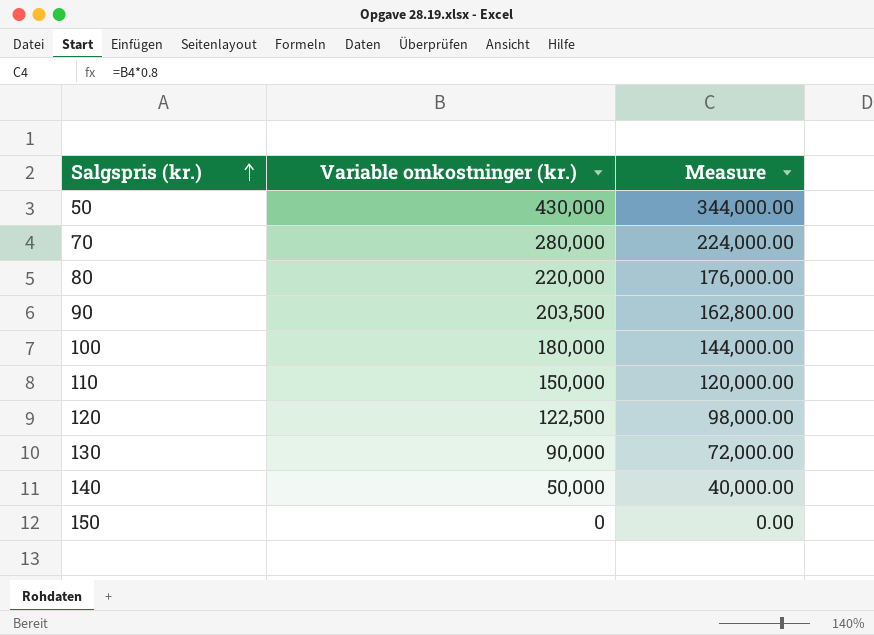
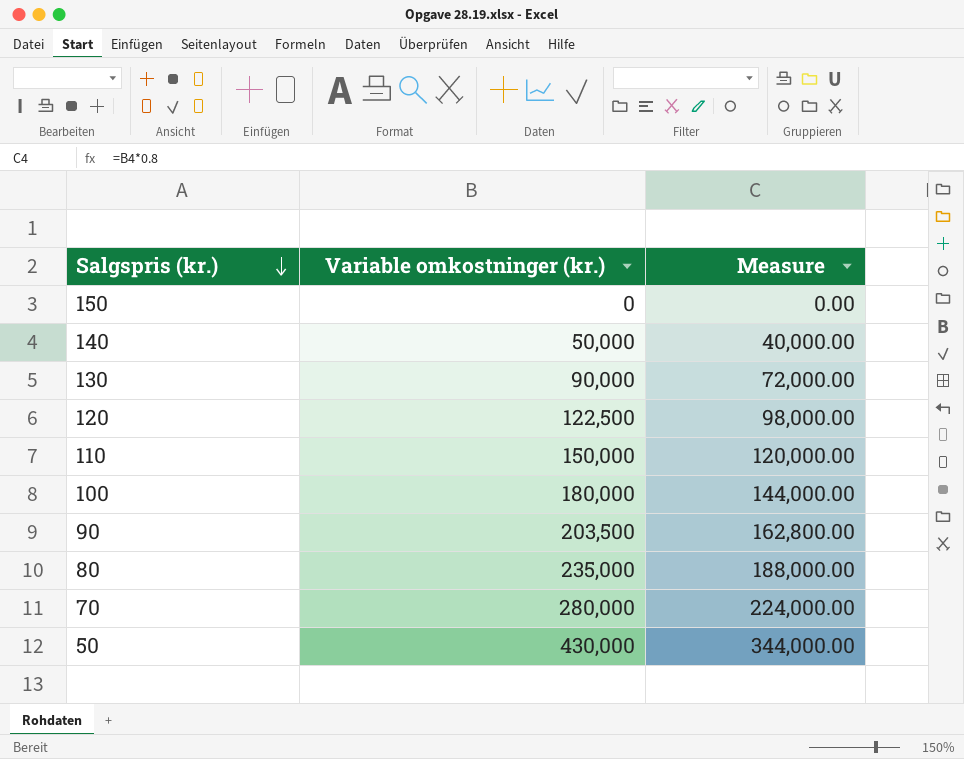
row order: Salgspris (kr.) ascending -> Salgspris (kr.) descending
80 | Variable omkostninger (kr.): 220,000 -> 235,000
80 | Measure: 176,000.00 -> 188,000.00

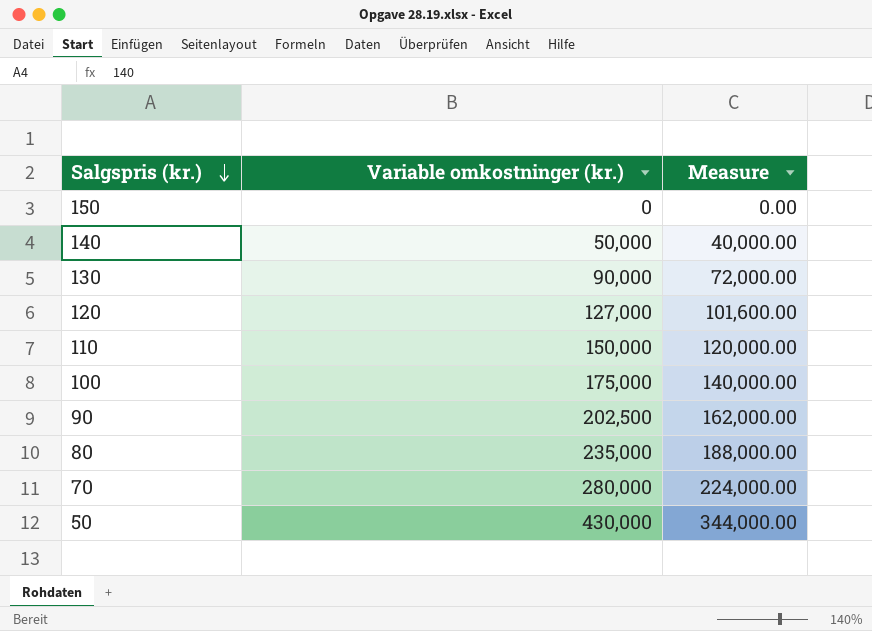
120 | Variable omkostninger (kr.): 122,500 -> 127,000
120 | Measure: 98,000.00 -> 101,600.00
100 | Variable omkostninger (kr.): 180,000 -> 175,000
100 | Measure: 144,000.00 -> 140,000.00
90 | Variable omkostninger (kr.): 203,500 -> 202,500
90 | Measure: 162,800.00 -> 162,000.00

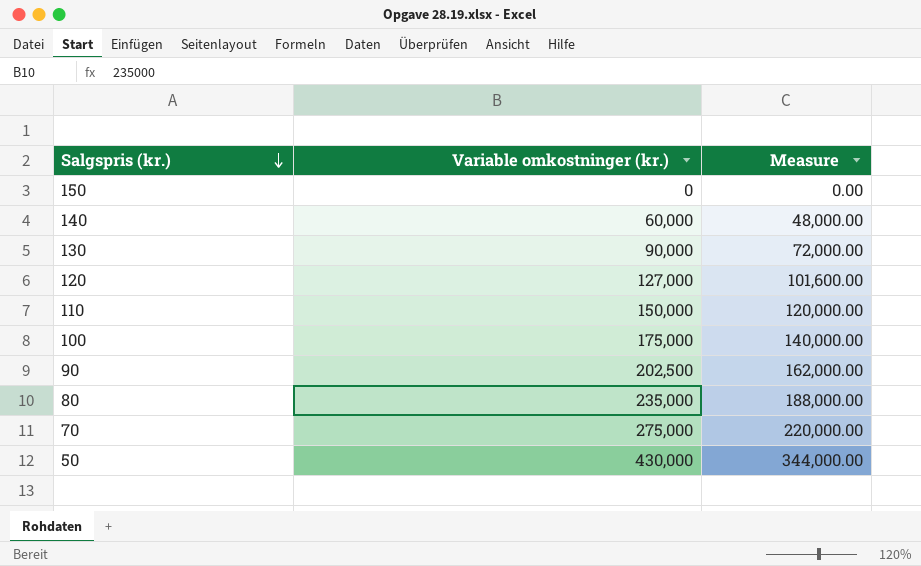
140 | Variable omkostninger (kr.): 50,000 -> 60,000
140 | Measure: 40,000.00 -> 48,000.00
70 | Variable omkostninger (kr.): 280,000 -> 275,000
70 | Measure: 224,000.00 -> 220,000.00

